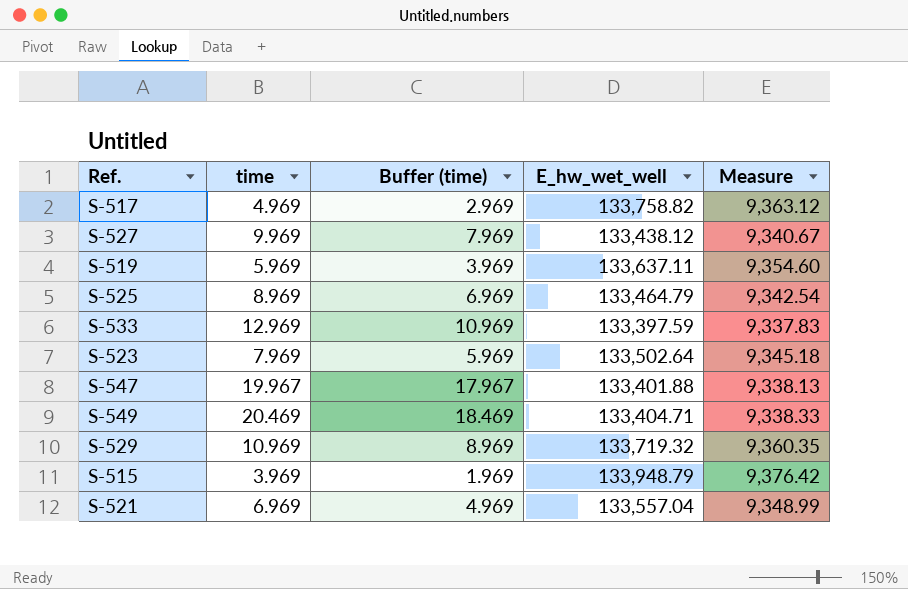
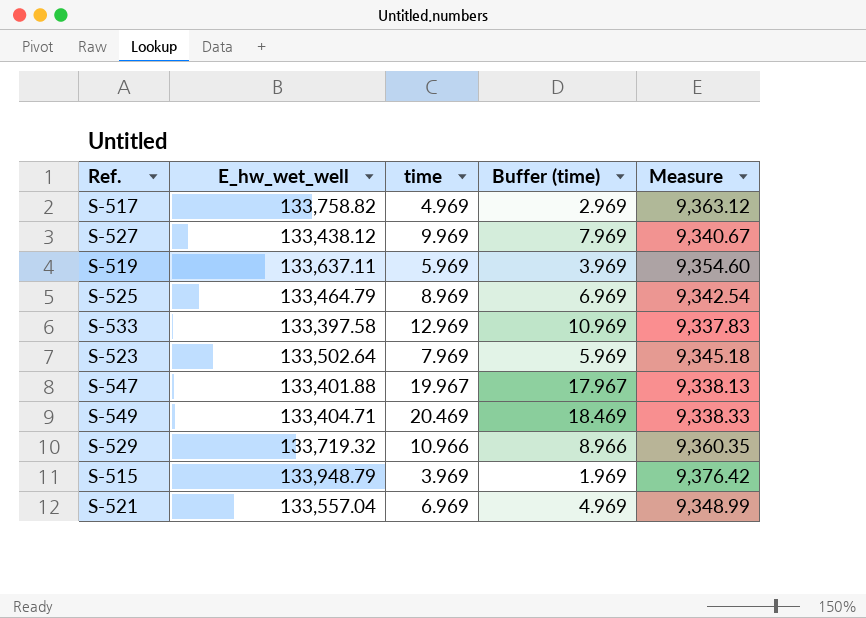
column E_hw_wet_well | position: 4 -> 2
S-533 | E_hw_wet_well: 133,397.59 -> 133,397.58
S-529 | time: 10.969 -> 10.966
S-529 | Buffer (time): 8.969 -> 8.966

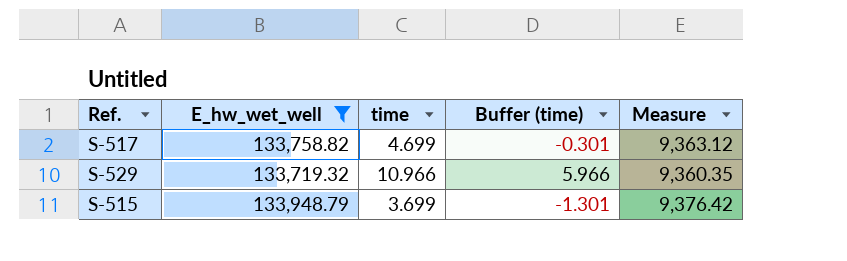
filter: none -> E_hw_wet_well >= 133,719.32
column Buffer (time) | formula: [time] - 2 -> [time] - 5
S-517 | time: 4.969 -> 4.699
S-515 | time: 3.969 -> 3.699

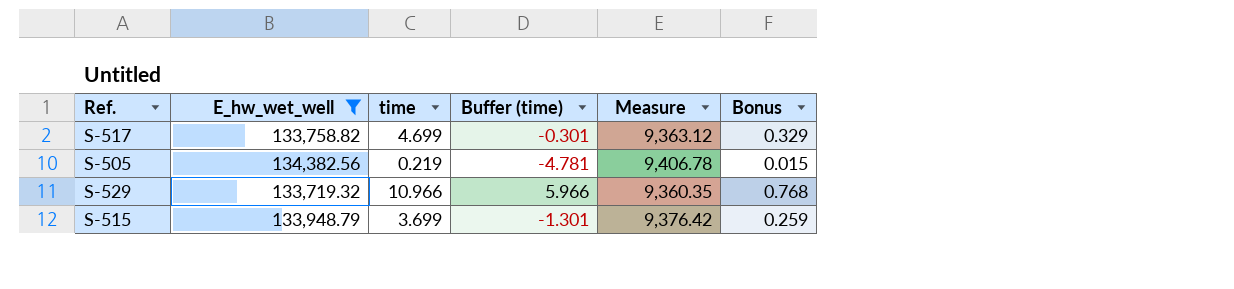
column Bonus | formula: none -> [time] * 0.07
row S-505: none -> 134,382.56 | 0.219 | -4.781 | 9,406.78 | 0.015

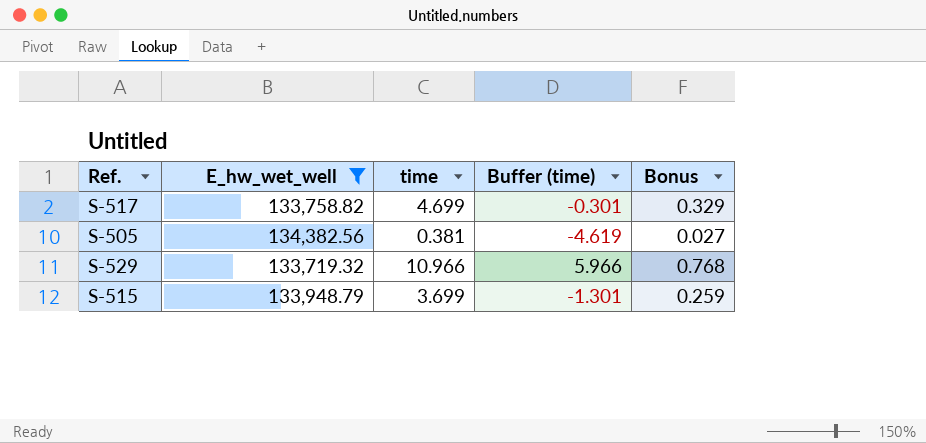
column Measure | formula: [E_hw_wet_well] * 0.07 -> none
S-505 | time: 0.219 -> 0.381
S-505 | Buffer (time): -4.781 -> -4.619
S-505 | Bonus: 0.015 -> 0.027

